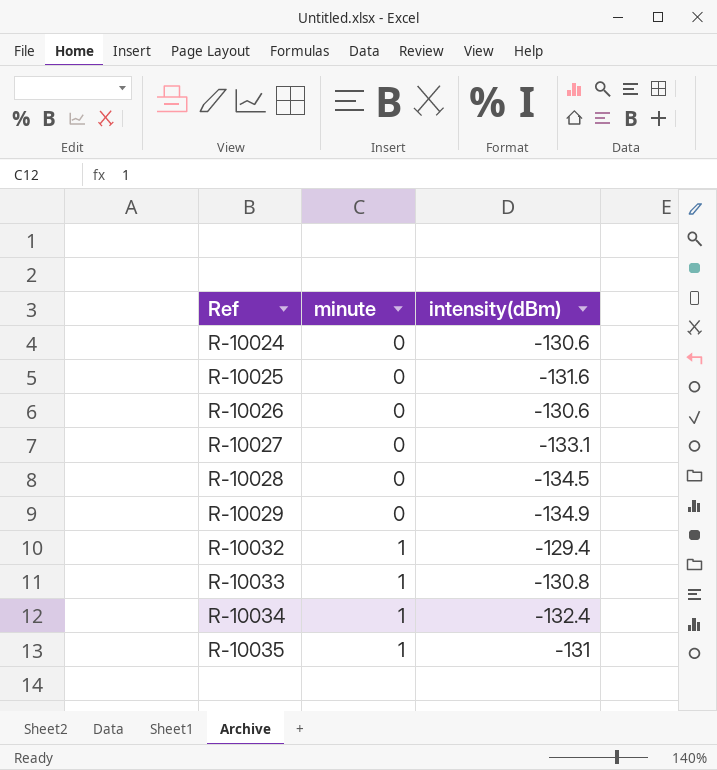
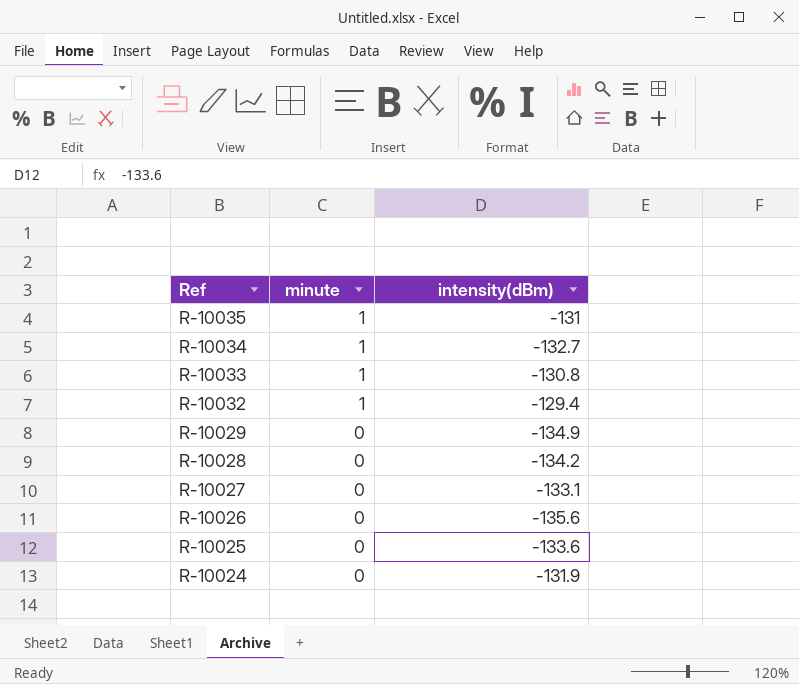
row order: Ref ascending -> Ref descending
R-10034 | intensity(dBm): -132.4 -> -132.7
R-10028 | intensity(dBm): -134.5 -> -134.2
R-10026 | intensity(dBm): -130.6 -> -135.6
R-10025 | intensity(dBm): -131.6 -> -133.6
R-10024 | intensity(dBm): -130.6 -> -131.9

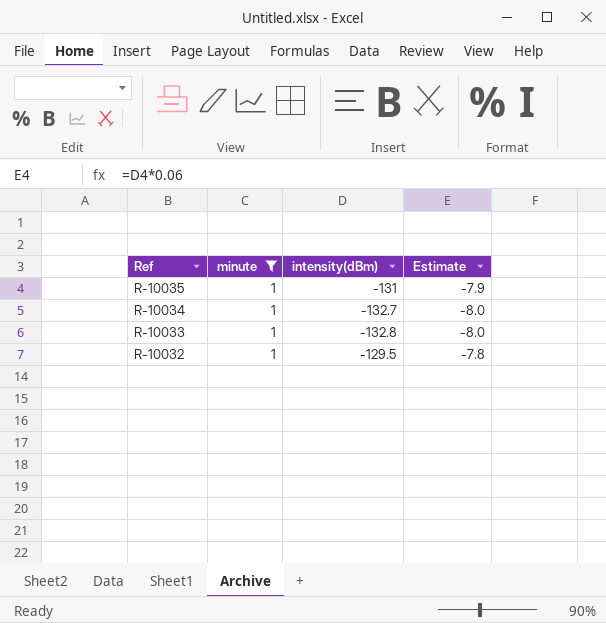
filter: none -> minute = 1
column Estimate | formula: none -> [intensity(dBm)] * 0.06
R-10033 | intensity(dBm): -130.8 -> -132.8
R-10032 | intensity(dBm): -129.4 -> -129.5

